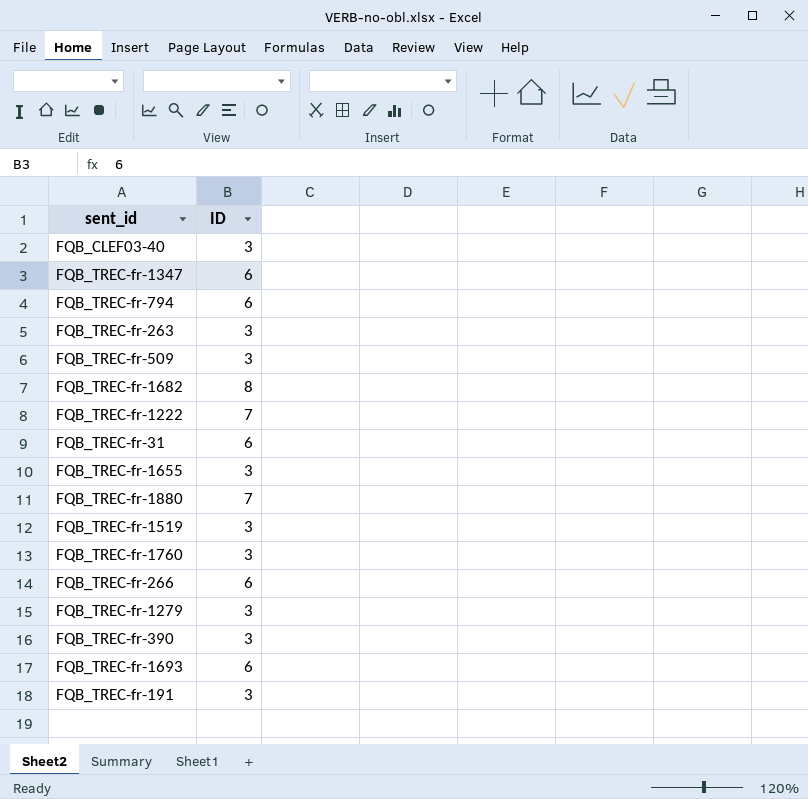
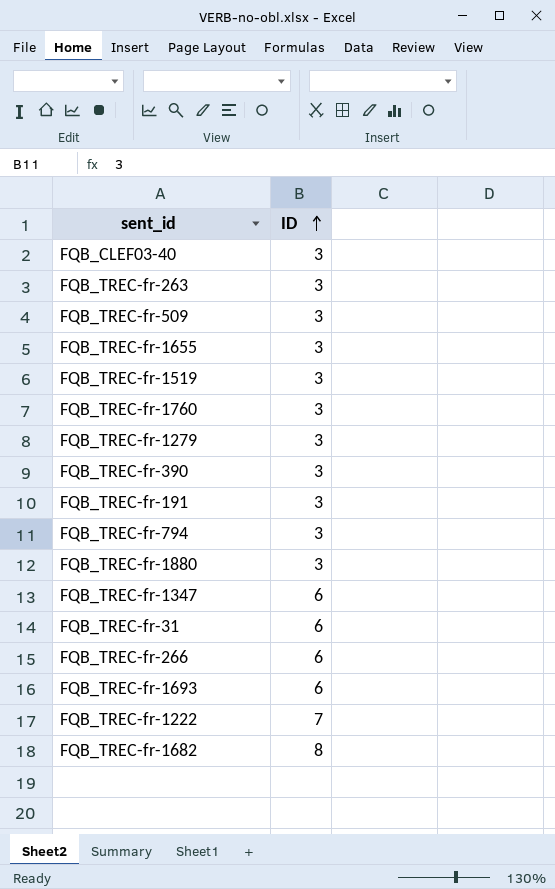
row order: none -> ID ascending
FQB_TREC-fr-794 | ID: 6 -> 3
FQB_TREC-fr-1880 | ID: 7 -> 3

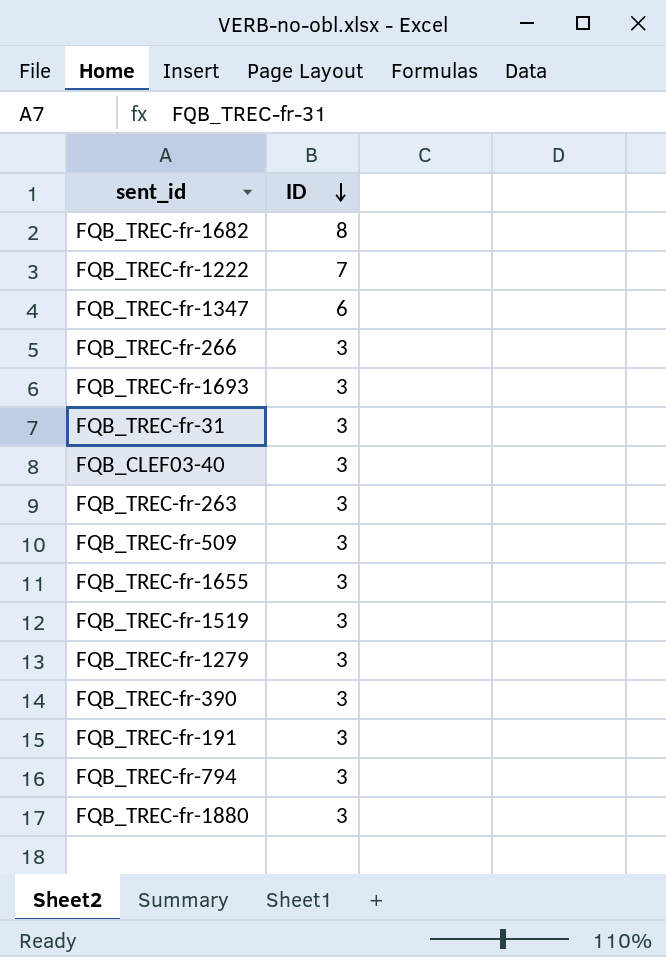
row order: ID ascending -> ID descending
row FQB_TREC-fr-1760: 3 -> none
FQB_TREC-fr-266 | ID: 6 -> 3
FQB_TREC-fr-1693 | ID: 6 -> 3
FQB_TREC-fr-31 | ID: 6 -> 3

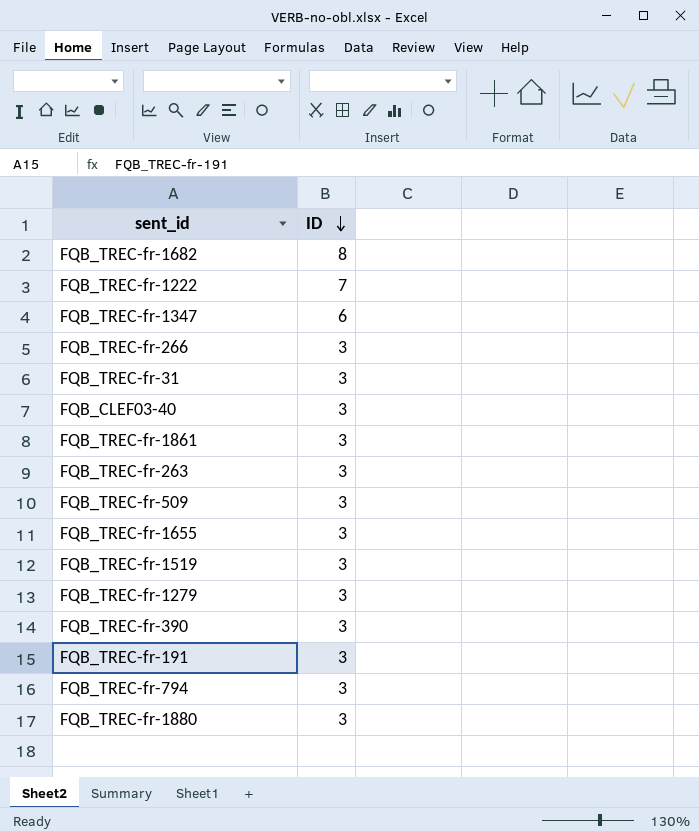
row FQB_TREC-fr-1693: 3 -> none
row FQB_TREC-fr-1861: none -> 3

